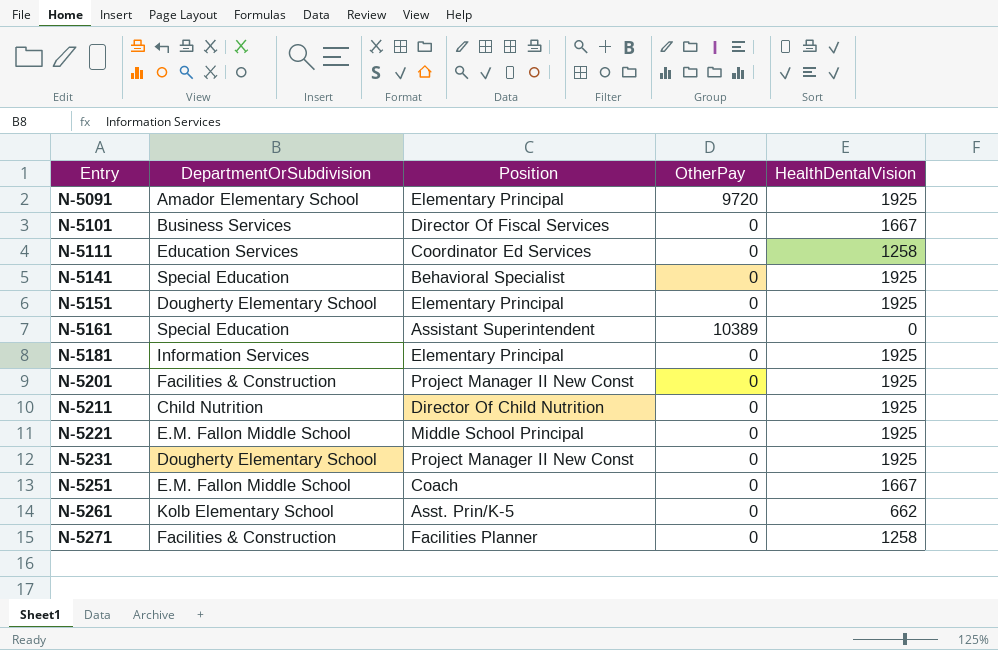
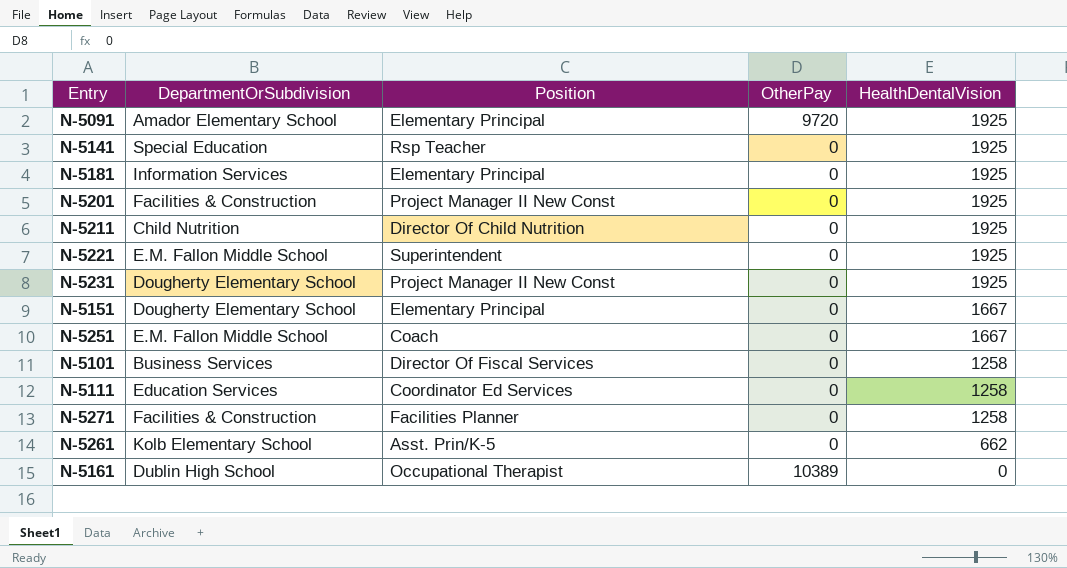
row order: Entry ascending -> HealthDentalVision descending
N-5141 | Position: Behavioral Specialist -> Rsp Teacher
N-5221 | Position: Middle School Principal -> Superintendent
N-5151 | HealthDentalVision: 1925 -> 1667
N-5101 | HealthDentalVision: 1667 -> 1258
N-5161 | DepartmentOrSubdivision: Special Education -> Dublin High School
N-5161 | Position: Assistant Superintendent -> Occupational Therapist

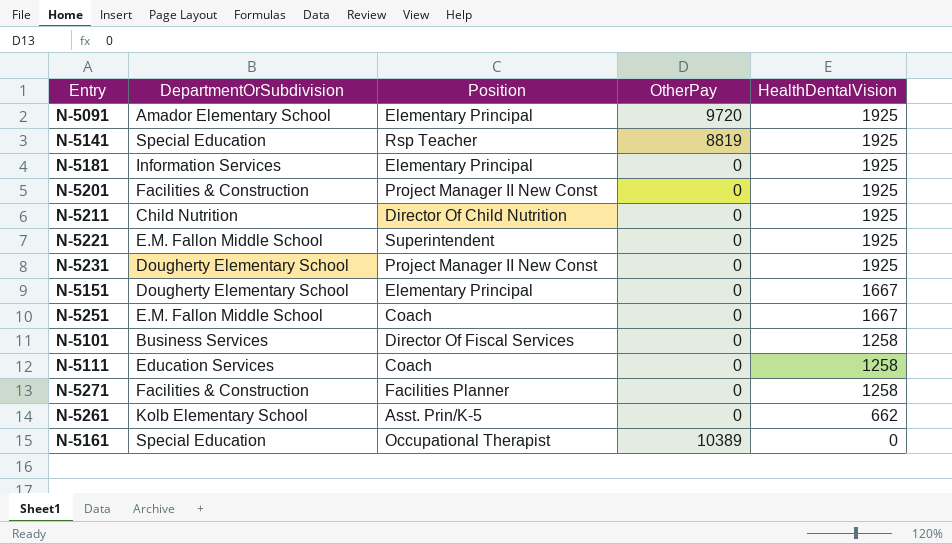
N-5141 | OtherPay: 0 -> 8819
N-5111 | Position: Coordinator Ed Services -> Coach
N-5161 | DepartmentOrSubdivision: Dublin High School -> Special Education

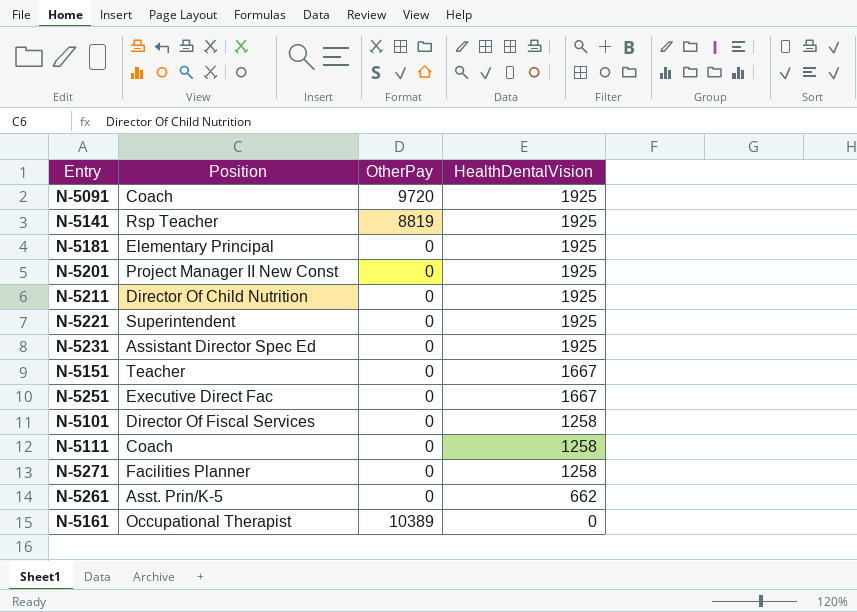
column DepartmentOrSubdivision | position: 2 -> none
N-5091 | Position: Elementary Principal -> Coach
N-5231 | Position: Project Manager II New Const -> Assistant Director Spec Ed
N-5151 | Position: Elementary Principal -> Teacher
N-5251 | Position: Coach -> Executive Direct Fac

